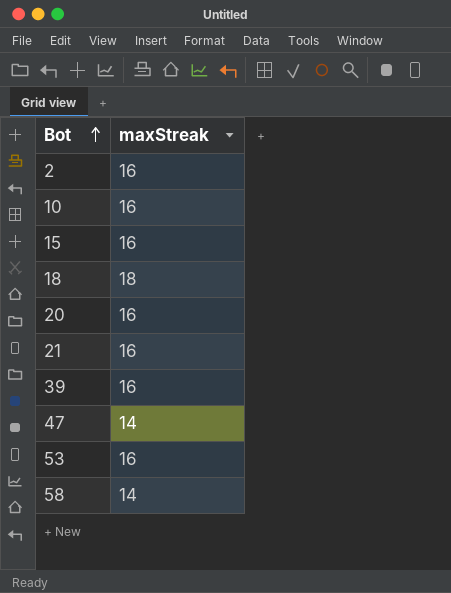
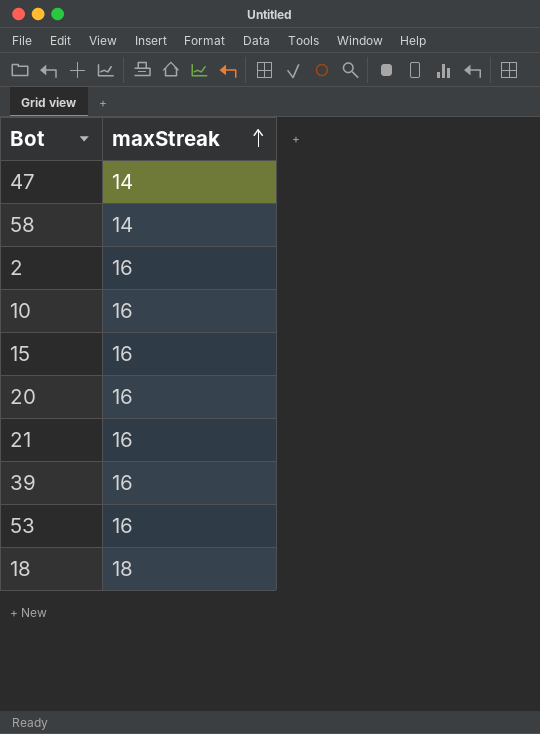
row order: Bot ascending -> maxStreak ascending

